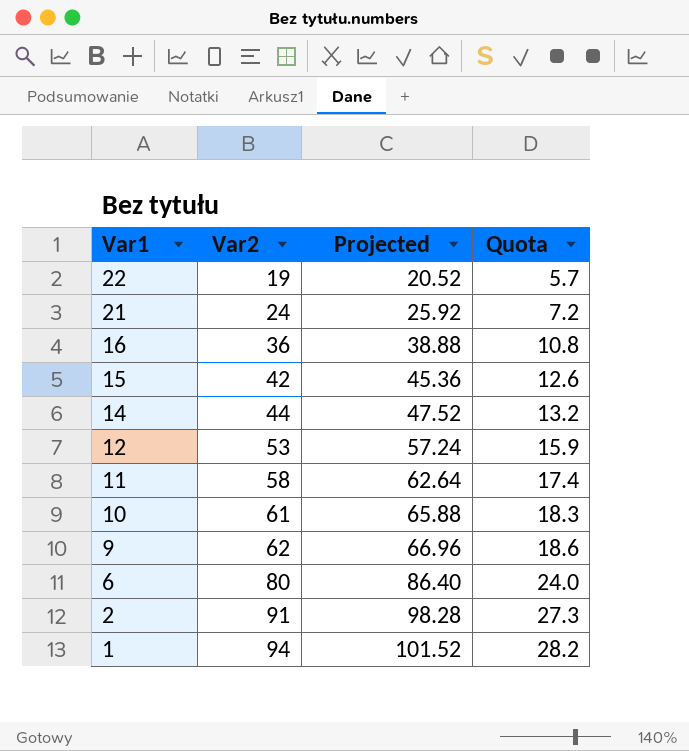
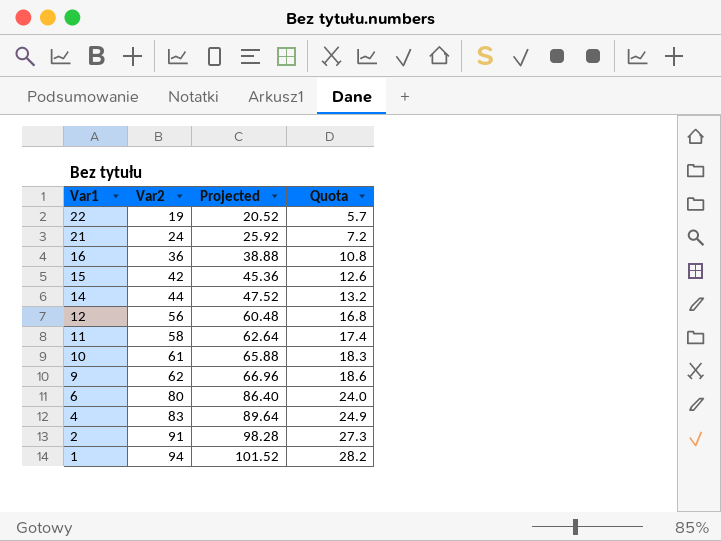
12 | Var2: 53 -> 56
12 | Projected: 57.24 -> 60.48
12 | Quota: 15.9 -> 16.8
row 4: none -> 83 | 89.64 | 24.9

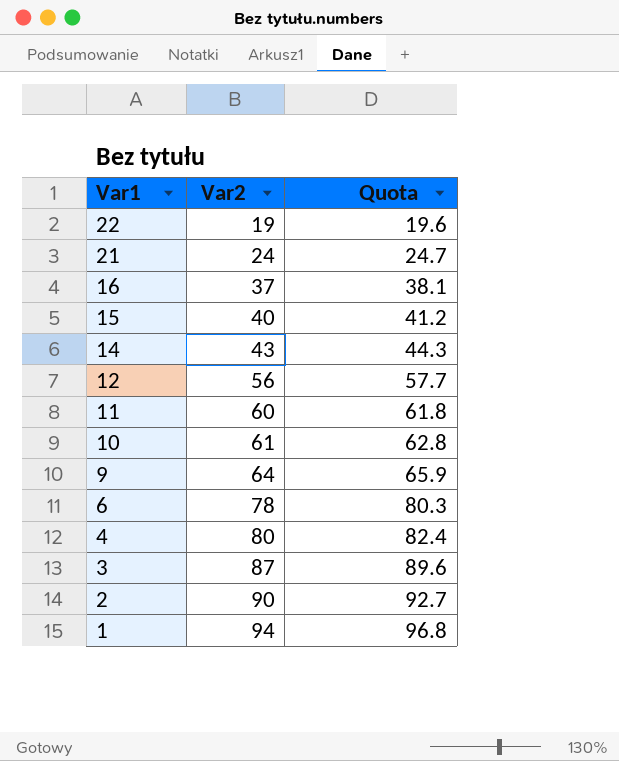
column Projected | formula: [Var2] * 1.08 -> none
column Quota | formula: [Var2] * 0.3 -> [Var2] * 1.03
16 | Var2: 36 -> 37
15 | Var2: 42 -> 40
14 | Var2: 44 -> 43
11 | Var2: 58 -> 60
9 | Var2: 62 -> 64
6 | Var2: 80 -> 78
4 | Var2: 83 -> 80
row 3: none -> 87 | 89.6
2 | Var2: 91 -> 90

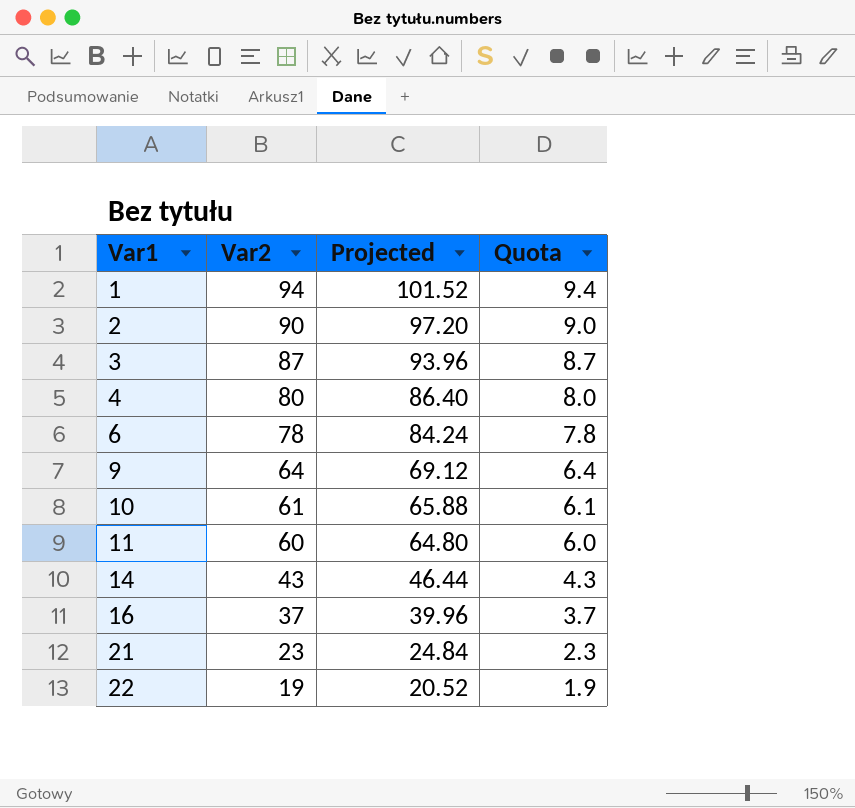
row order: Var1 descending -> Var1 ascending
column Projected | formula: none -> [Var2] * 1.08
column Quota | formula: [Var2] * 1.03 -> [Var2] * 0.1
row 15: 40 | 41.2 -> none
row 12: 56 | 57.7 -> none
21 | Var2: 24 -> 23

